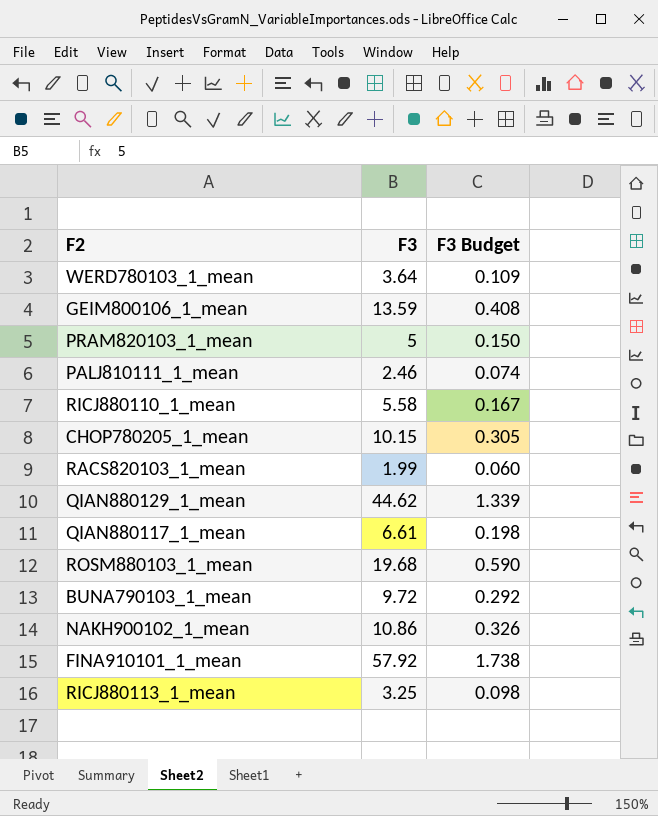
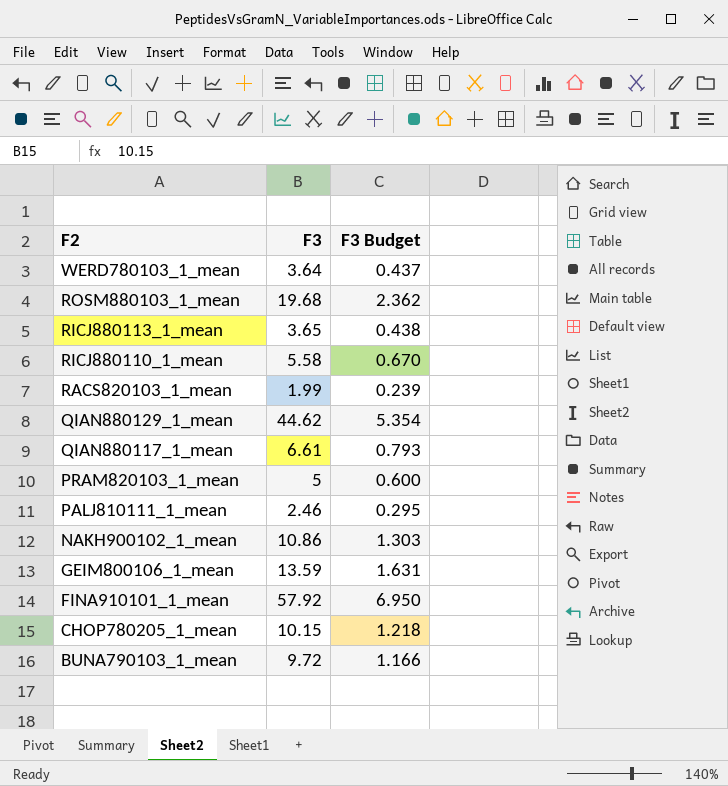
row order: none -> F2 descending
column F3 Budget | formula: [F3] * 0.03 -> [F3] * 0.12
RICJ880113_1_mean | F3: 3.25 -> 3.65

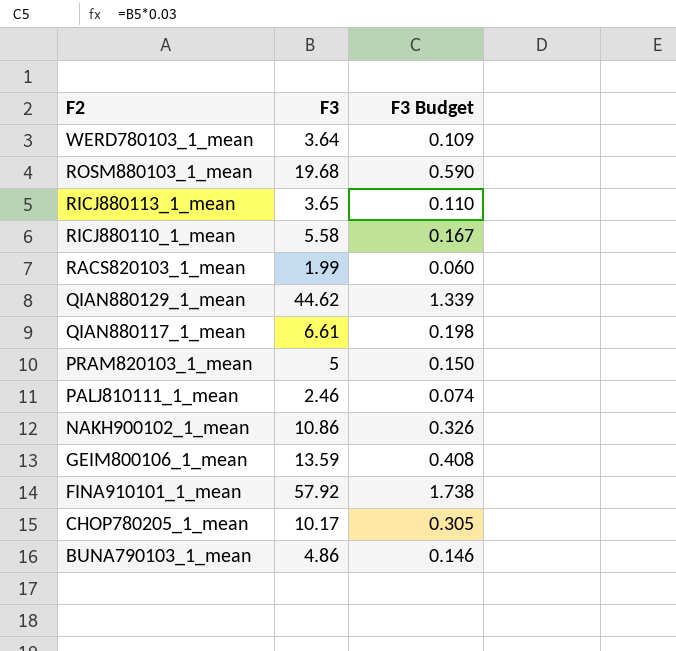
column F3 Budget | formula: [F3] * 0.12 -> [F3] * 0.03
CHOP780205_1_mean | F3: 10.15 -> 10.17
BUNA790103_1_mean | F3: 9.72 -> 4.86

